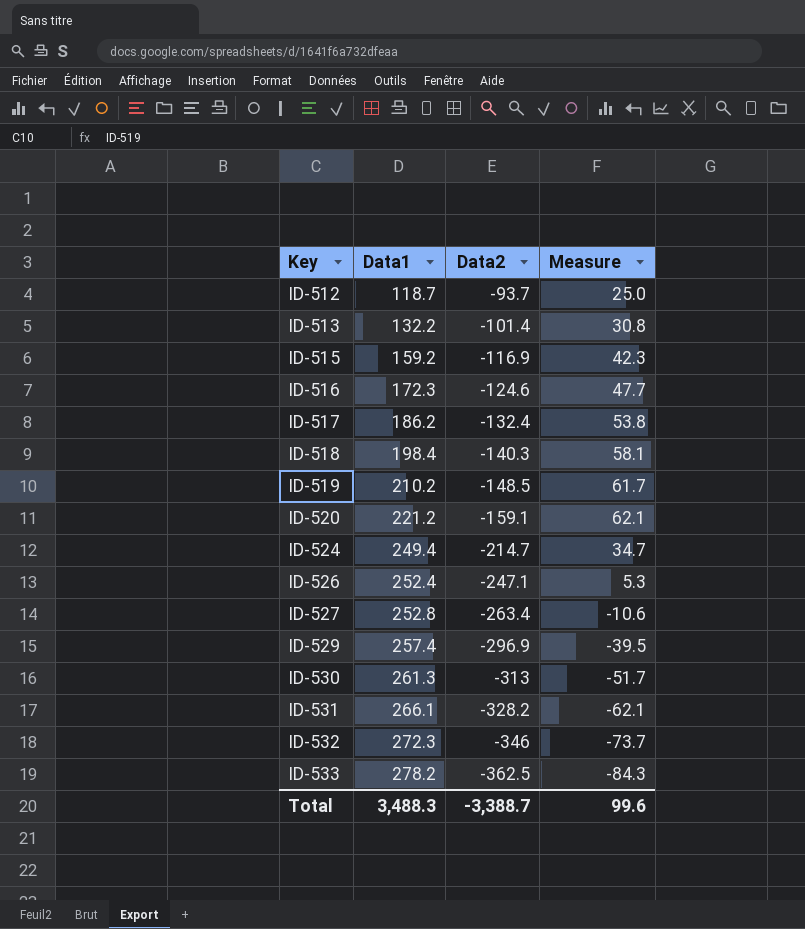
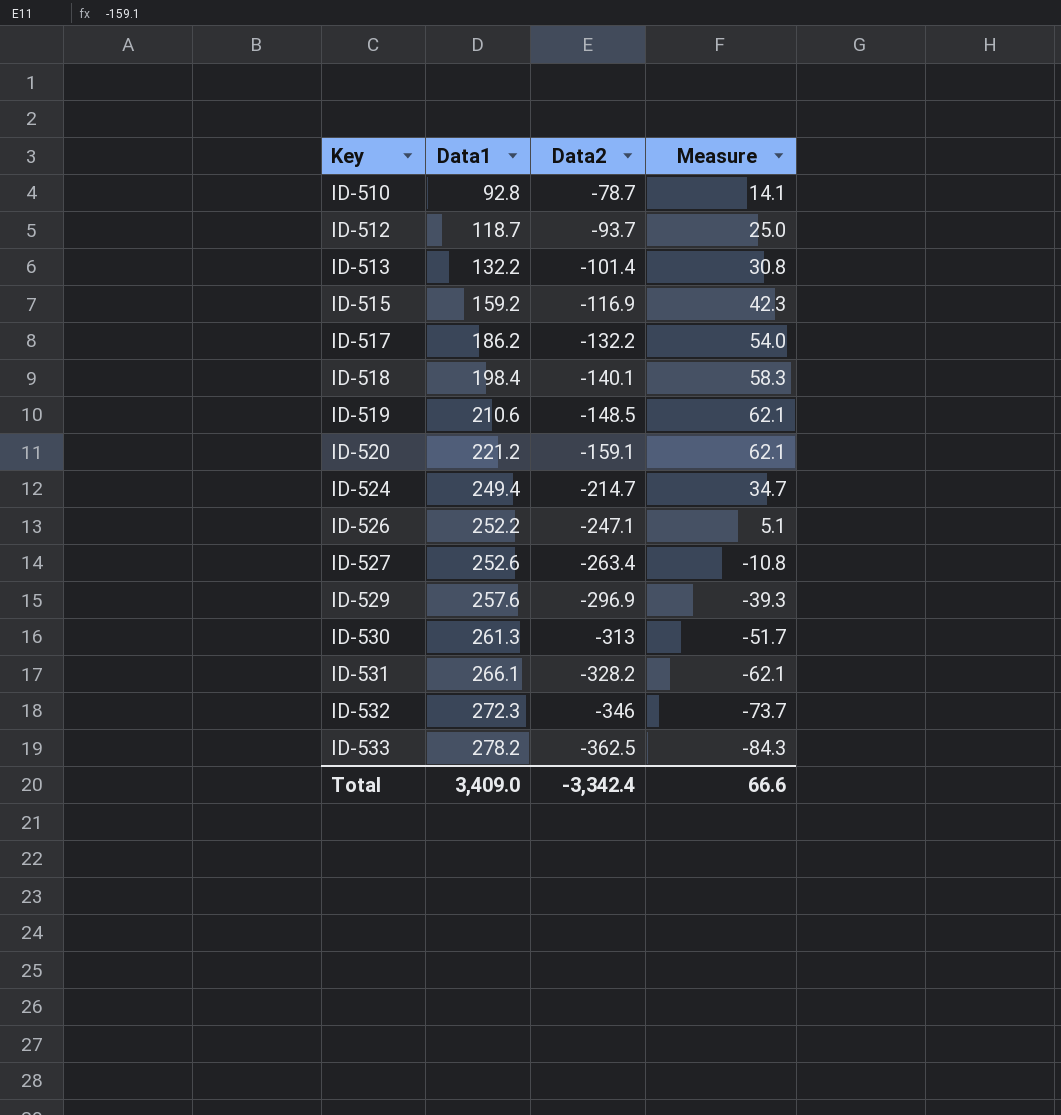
row ID-516: 172.3 | -124.6 | 47.7 -> none
row ID-510: none -> 92.8 | -78.7 | 14.1
ID-517 | Data2: -132.4 -> -132.2
ID-517 | Measure: 53.8 -> 54.0
ID-518 | Data2: -140.3 -> -140.1
ID-518 | Measure: 58.1 -> 58.3
ID-519 | Data1: 210.2 -> 210.6
ID-519 | Measure: 61.7 -> 62.1
ID-526 | Data1: 252.4 -> 252.2
ID-526 | Measure: 5.3 -> 5.1
ID-527 | Data1: 252.8 -> 252.6
ID-527 | Measure: -10.6 -> -10.8
ID-529 | Data1: 257.4 -> 257.6
ID-529 | Measure: -39.5 -> -39.3
Total | Data1: 3,488.3 -> 3,409.0
Total | Data2: -3,388.7 -> -3,342.4
Total | Measure: 99.6 -> 66.6

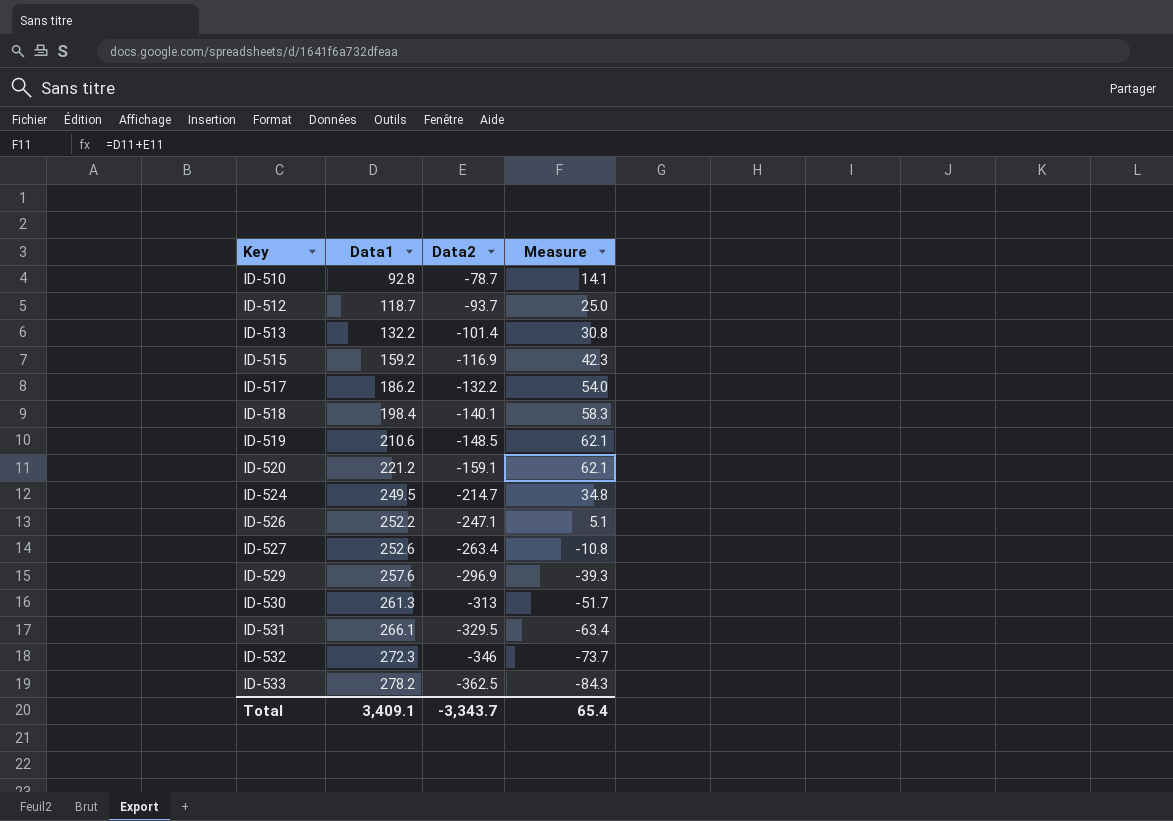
ID-524 | Data1: 249.4 -> 249.5
ID-524 | Measure: 34.7 -> 34.8
ID-531 | Data2: -328.2 -> -329.5
ID-531 | Measure: -62.1 -> -63.4
Total | Data1: 3,409.0 -> 3,409.1
Total | Data2: -3,342.4 -> -3,343.7
Total | Measure: 66.6 -> 65.4

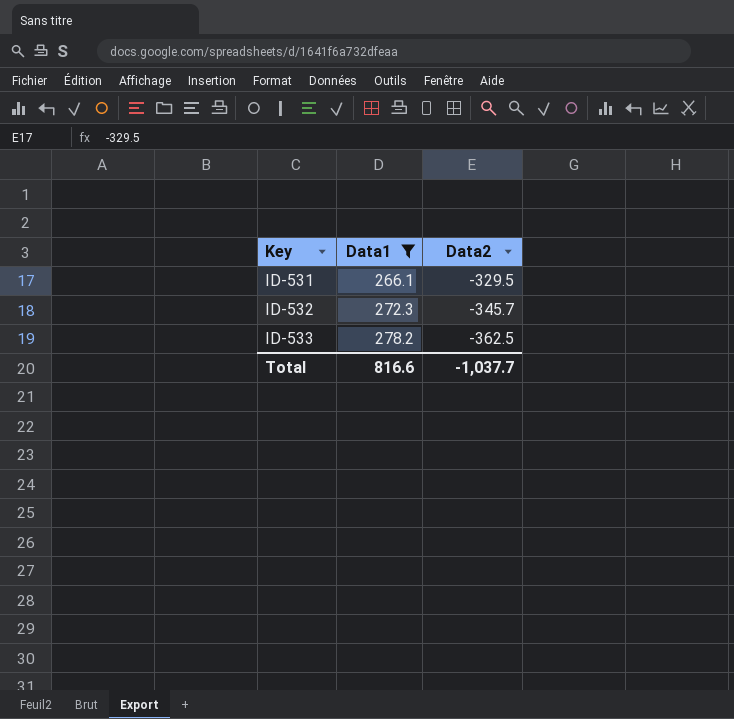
filter: none -> Data1 >= 266.1
column Measure | formula: [Data1] + [Data2] -> none
ID-532 | Data2: -346 -> -345.7
Total | Data1: 3,409.1 -> 816.6
Total | Data2: -3,343.7 -> -1,037.7

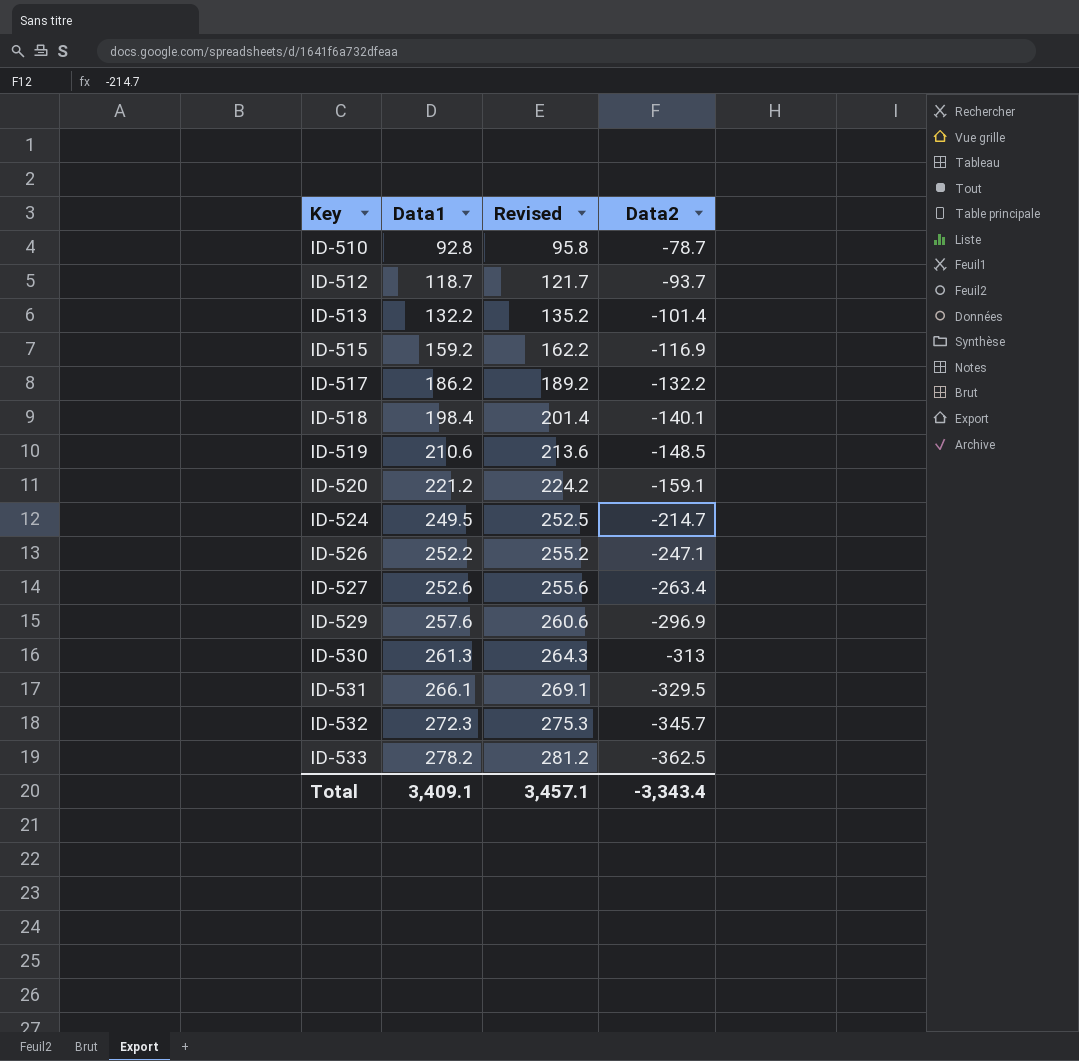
filter: Data1 >= 266.1 -> none
column Revised | formula: none -> [Data1] + 3
Total | Data1: 816.6 -> 3,409.1
Total | Data2: -1,037.7 -> -3,343.4

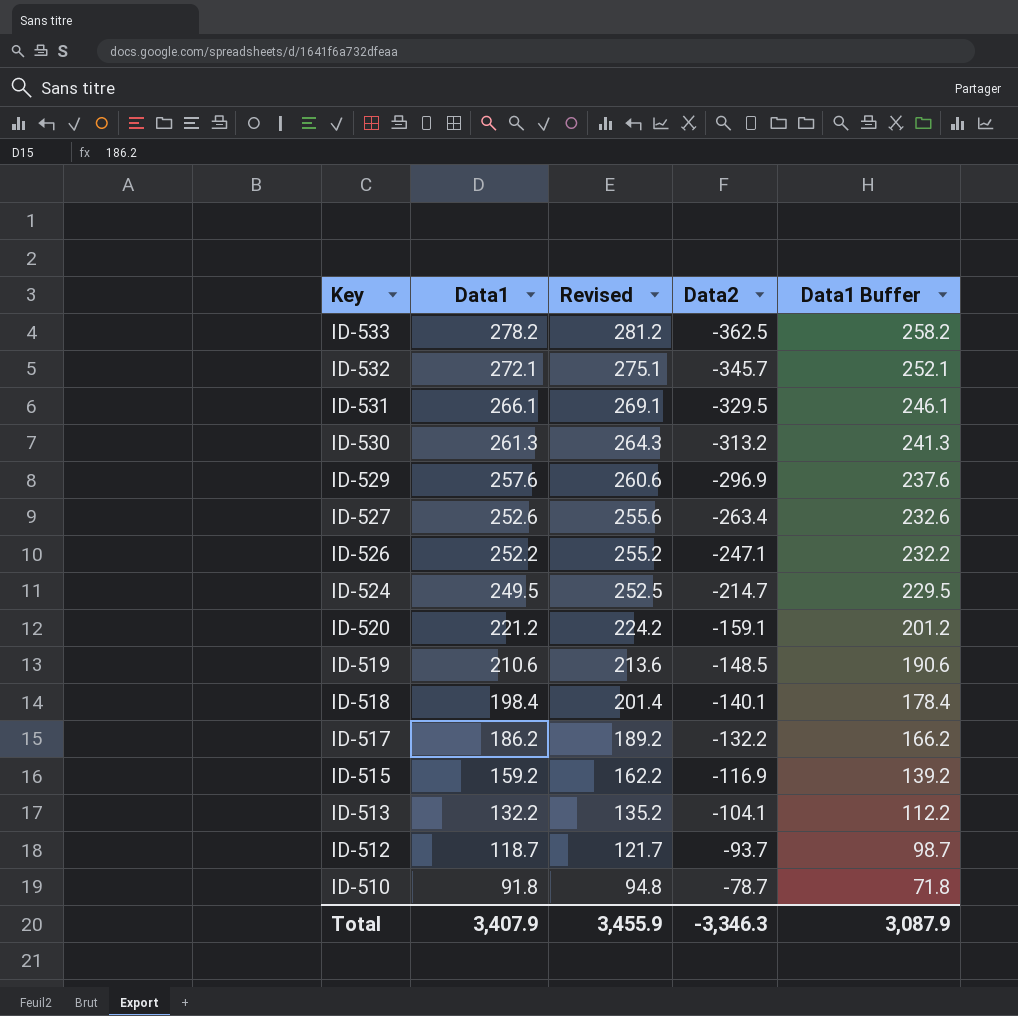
row order: Key ascending -> Key descending
column Data1 Buffer | formula: none -> [Data1] - 20
ID-532 | Data1: 272.3 -> 272.1
ID-532 | Revised: 275.3 -> 275.1
ID-530 | Data2: -313 -> -313.2
ID-513 | Data2: -101.4 -> -104.1
ID-510 | Data1: 92.8 -> 91.8
ID-510 | Revised: 95.8 -> 94.8
Total | Data1: 3,409.1 -> 3,407.9
Total | Revised: 3,457.1 -> 3,455.9
Total | Data2: -3,343.4 -> -3,346.3

